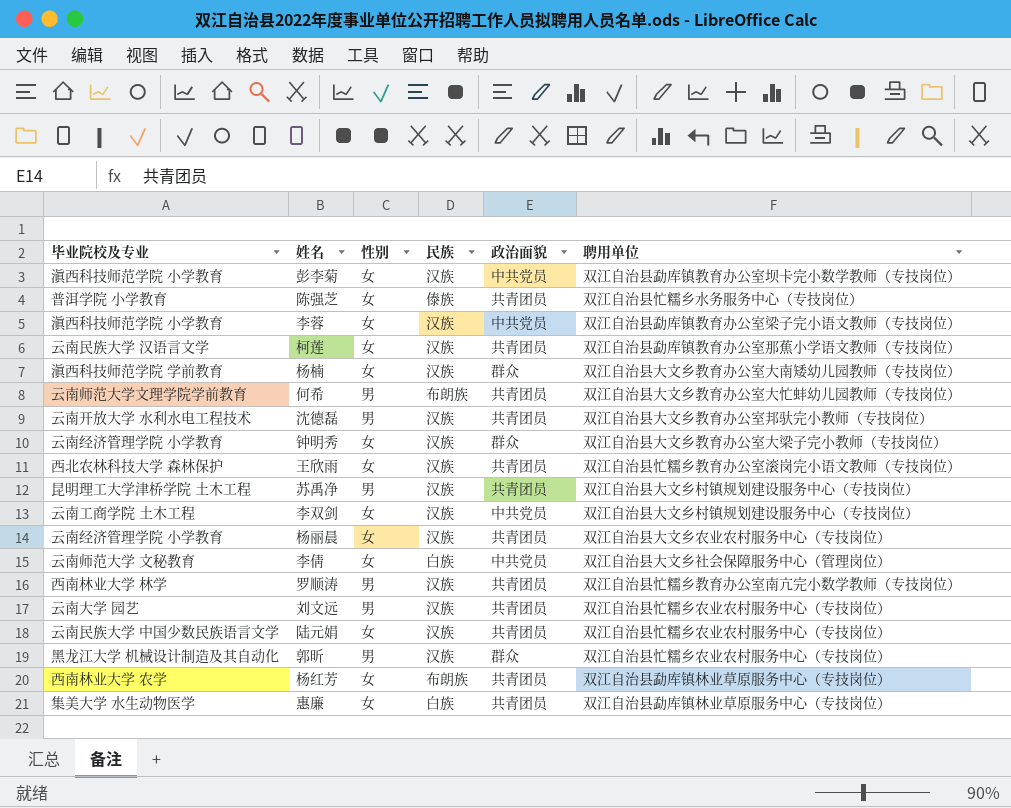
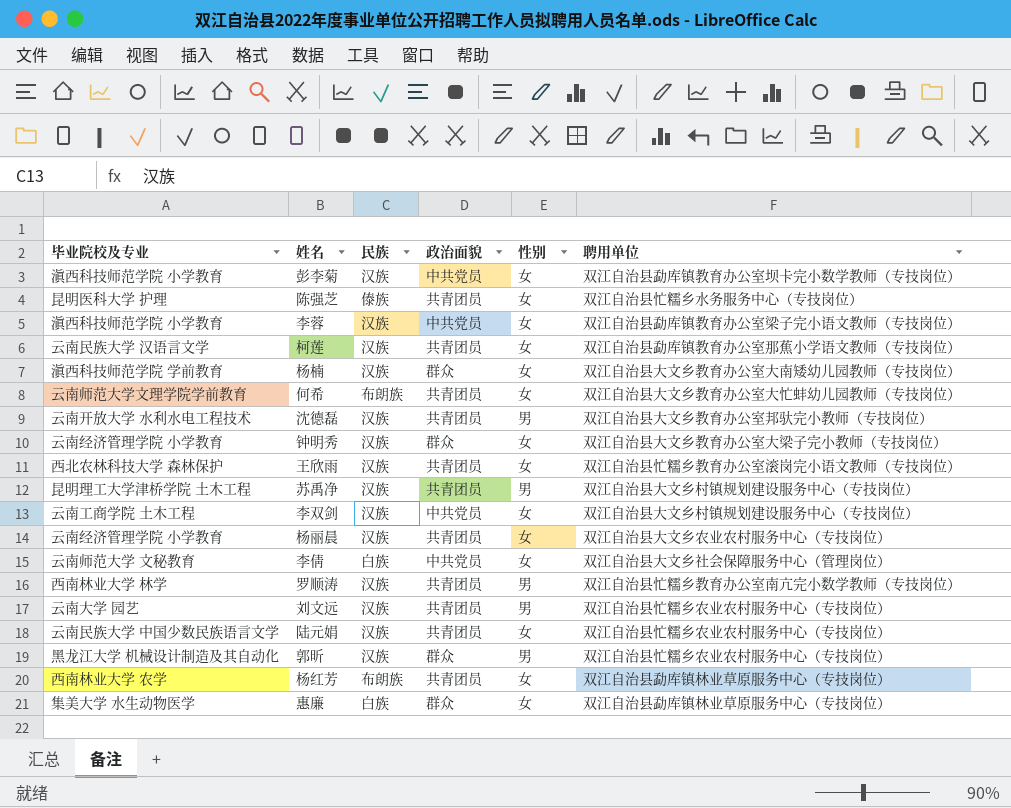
column 性别 | position: 3 -> 5
陈强芝 | 毕业院校及专业: 普洱学院 小学教育 -> 昆明医科大学 护理
何希 | 性别: 男 -> 女
惠廉 | 政治面貌: 共青团员 -> 群众

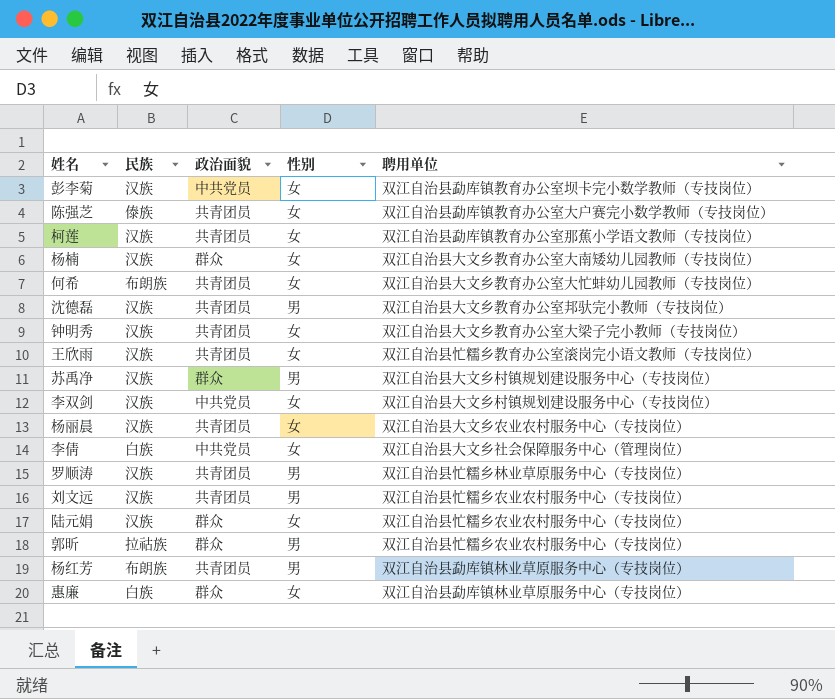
column 毕业院校及专业 | position: 1 -> none
row 李蓉: 滇西科技师范学院 小学教育 | 汉族 | 中共党员 | 女 | 双江自治县勐库镇教育办公室梁子完小语文教师（专技岗位） -> none
陈强芝 | 聘用单位: 双江自治县忙糯乡水务服务中心（专技岗位） -> 双江自治县勐库镇教育办公室大户赛完小数学教师（专技岗位）
钟明秀 | 政治面貌: 群众 -> 共青团员
苏禹净 | 政治面貌: 共青团员 -> 群众
罗顺涛 | 聘用单位: 双江自治县忙糯乡教育办公室南亢完小数学教师（专技岗位） -> 双江自治县忙糯乡林业草原服务中心（专技岗位）
陆元娟 | 政治面貌: 共青团员 -> 群众
郭昕 | 民族: 汉族 -> 拉祜族
杨红芳 | 性别: 女 -> 男

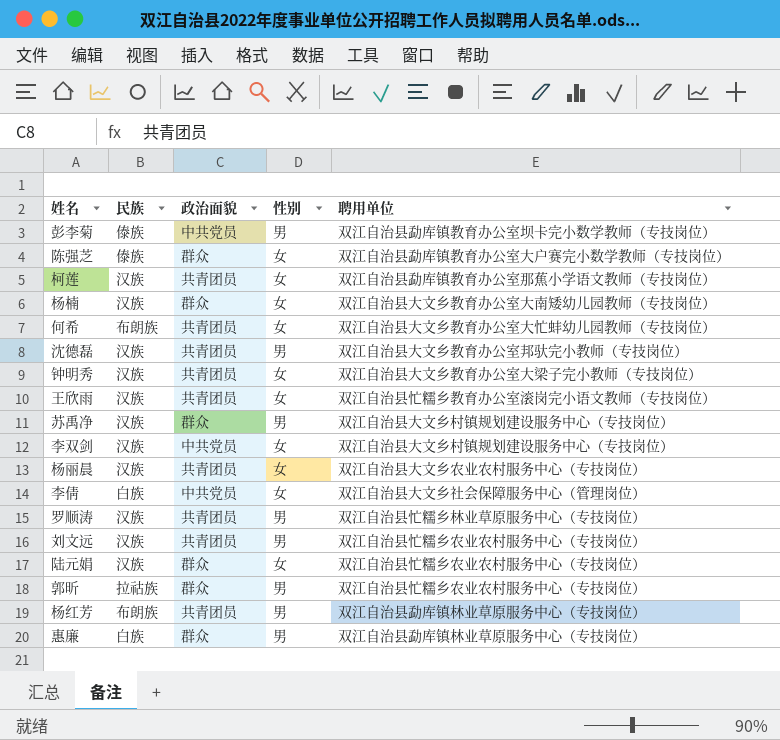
彭李菊 | 民族: 汉族 -> 傣族
彭李菊 | 性别: 女 -> 男
陈强芝 | 政治面貌: 共青团员 -> 群众
惠廉 | 性别: 女 -> 男

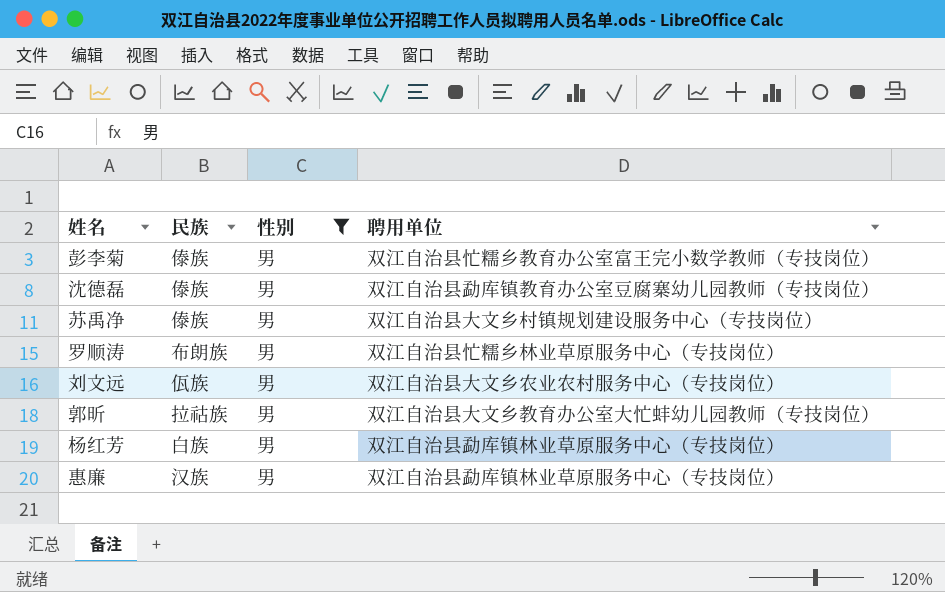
filter: none -> 性别 = 男
column 政治面貌 | position: 3 -> none
彭李菊 | 聘用单位: 双江自治县勐库镇教育办公室坝卡完小数学教师（专技岗位） -> 双江自治县忙糯乡教育办公室富王完小数学教师（专技岗位）
沈德磊 | 民族: 汉族 -> 傣族
沈德磊 | 聘用单位: 双江自治县大文乡教育办公室邦驮完小教师（专技岗位） -> 双江自治县勐库镇教育办公室豆腐寨幼儿园教师（专技岗位）
苏禹净 | 民族: 汉族 -> 傣族
罗顺涛 | 民族: 汉族 -> 布朗族
刘文远 | 民族: 汉族 -> 佤族
刘文远 | 聘用单位: 双江自治县忙糯乡农业农村服务中心（专技岗位） -> 双江自治县大文乡农业农村服务中心（专技岗位）
郭昕 | 聘用单位: 双江自治县忙糯乡农业农村服务中心（专技岗位） -> 双江自治县大文乡教育办公室大忙蚌幼儿园教师（专技岗位）
杨红芳 | 民族: 布朗族 -> 白族
惠廉 | 民族: 白族 -> 汉族

